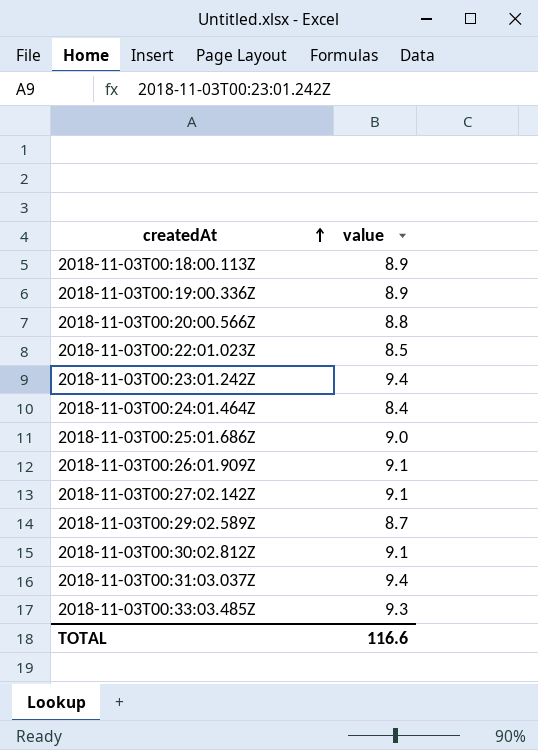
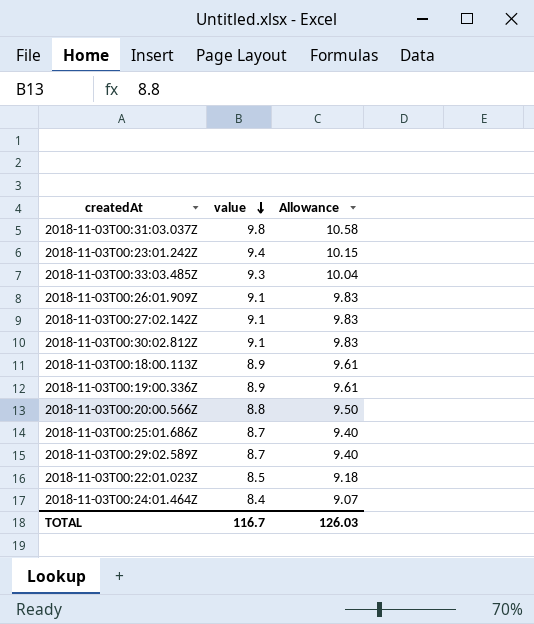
row order: createdAt ascending -> value descending
column Allowance | formula: none -> [value] * 1.08
2018-11-03T00:31:03.037Z | value: 9.4 -> 9.8
2018-11-03T00:25:01.686Z | value: 9.0 -> 8.7
TOTAL | value: 116.6 -> 116.7

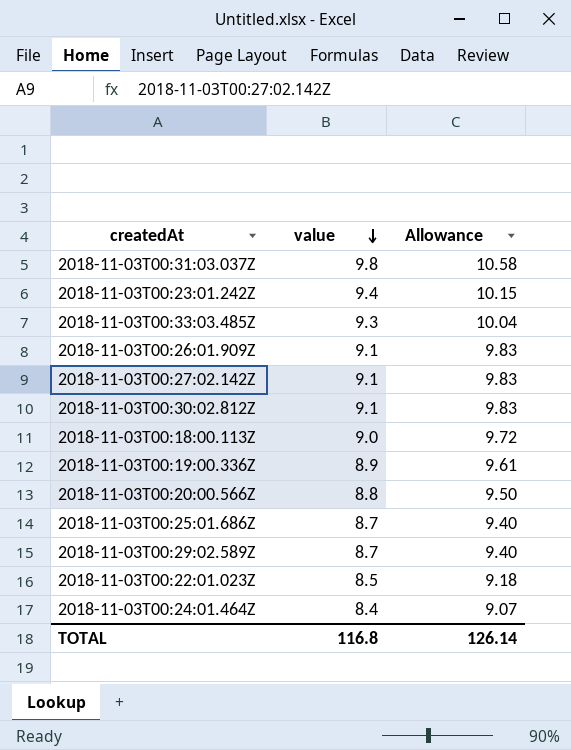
2018-11-03T00:18:00.113Z | value: 8.9 -> 9.0
2018-11-03T00:18:00.113Z | Allowance: 9.61 -> 9.72
TOTAL | value: 116.7 -> 116.8
TOTAL | Allowance: 126.03 -> 126.14

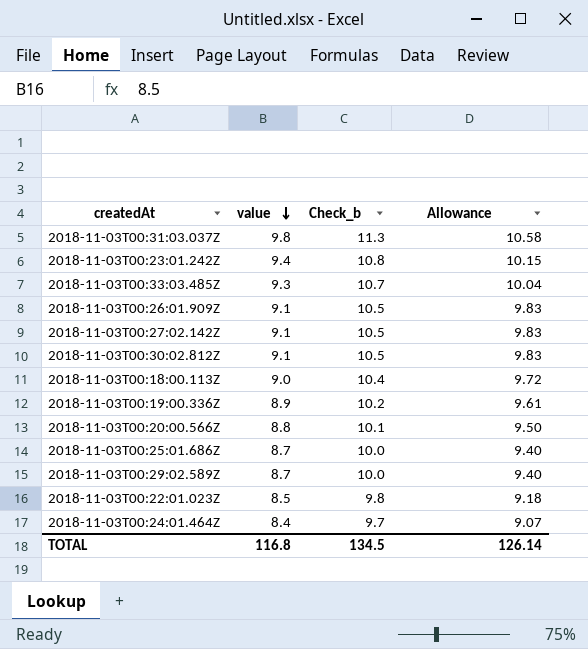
column Check_b | formula: none -> [value] * 1.15

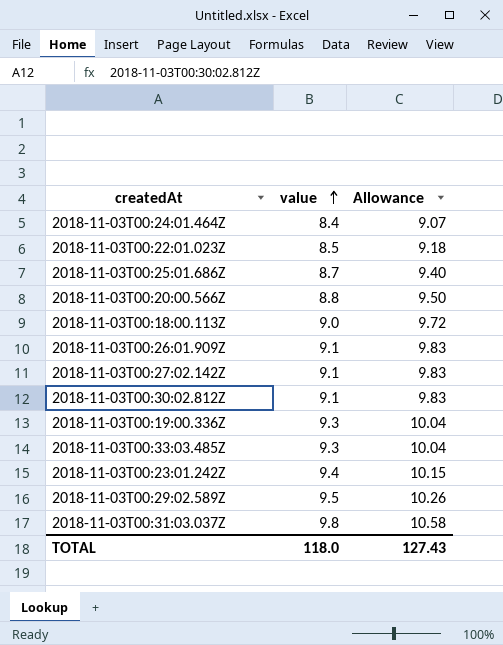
row order: value descending -> value ascending
column Check_b | formula: [value] * 1.15 -> none
2018-11-03T00:19:00.336Z | value: 8.9 -> 9.3
2018-11-03T00:19:00.336Z | Allowance: 9.61 -> 10.04
2018-11-03T00:29:02.589Z | value: 8.7 -> 9.5
2018-11-03T00:29:02.589Z | Allowance: 9.40 -> 10.26
TOTAL | value: 116.8 -> 118.0
TOTAL | Allowance: 126.14 -> 127.43

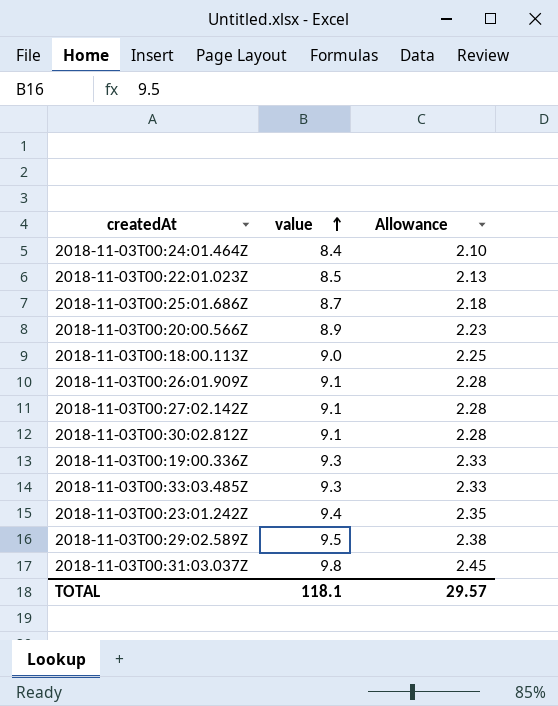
column Allowance | formula: [value] * 1.08 -> [value] * 0.25
2018-11-03T00:20:00.566Z | value: 8.8 -> 8.9
TOTAL | value: 118.0 -> 118.1
TOTAL | Allowance: 127.43 -> 29.57

